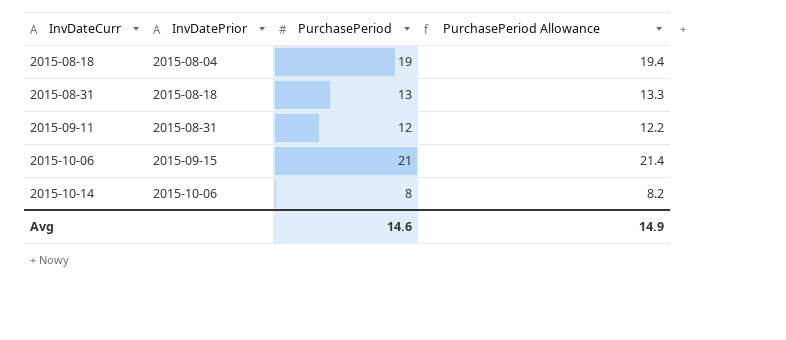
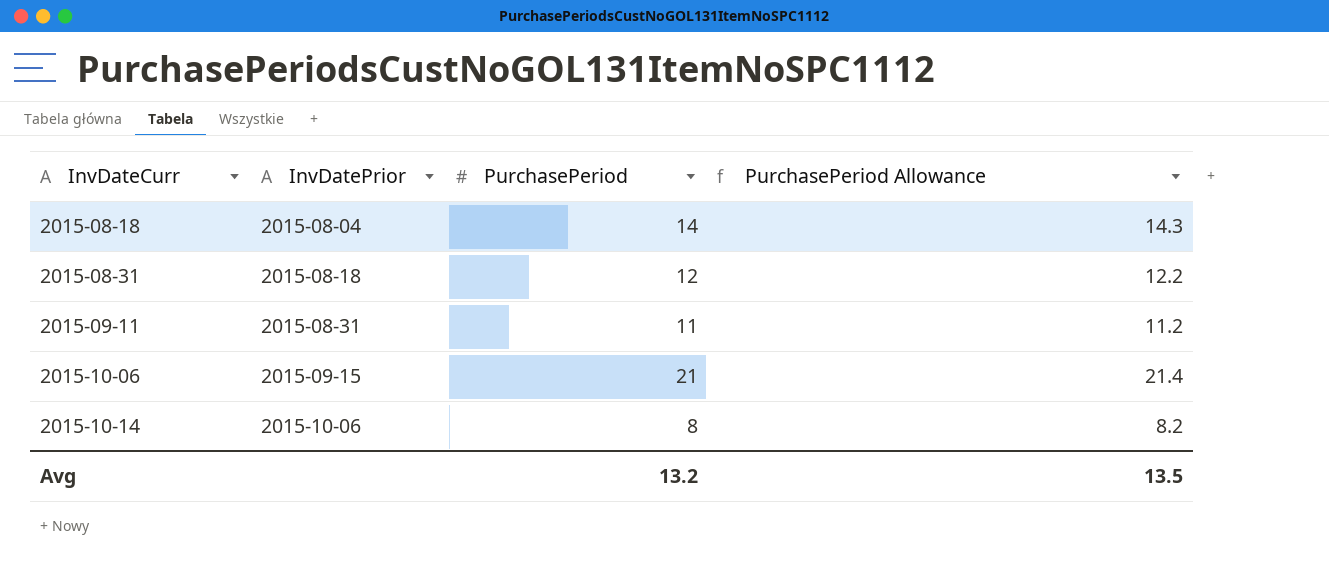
2015-08-18 | PurchasePeriod: 19 -> 14
2015-08-18 | PurchasePeriod Allowance: 19.4 -> 14.3
2015-08-31 | PurchasePeriod: 13 -> 12
2015-08-31 | PurchasePeriod Allowance: 13.3 -> 12.2
2015-09-11 | PurchasePeriod: 12 -> 11
2015-09-11 | PurchasePeriod Allowance: 12.2 -> 11.2
Avg | PurchasePeriod: 14.6 -> 13.2
Avg | PurchasePeriod Allowance: 14.9 -> 13.5

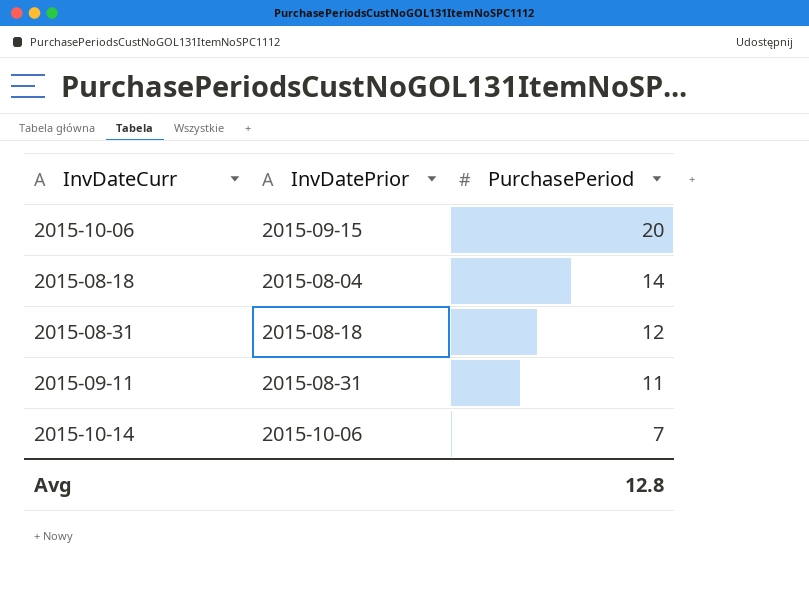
row order: InvDateCurr ascending -> PurchasePeriod descending
column PurchasePeriod Allowance | formula: [PurchasePeriod] * 1.02 -> none
2015-10-06 | PurchasePeriod: 21 -> 20
2015-10-14 | PurchasePeriod: 8 -> 7
Avg | PurchasePeriod: 13.2 -> 12.8

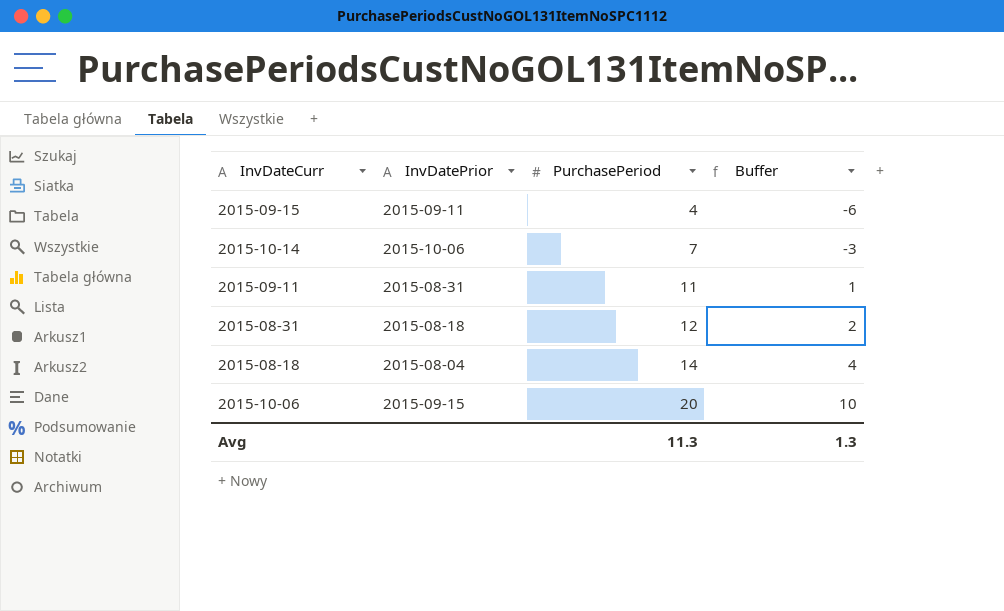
row order: PurchasePeriod descending -> PurchasePeriod ascending
column Buffer | formula: none -> [PurchasePeriod] - 10
row 2015-09-15: none -> 2015-09-11 | 4 | -6
Avg | PurchasePeriod: 12.8 -> 11.3

